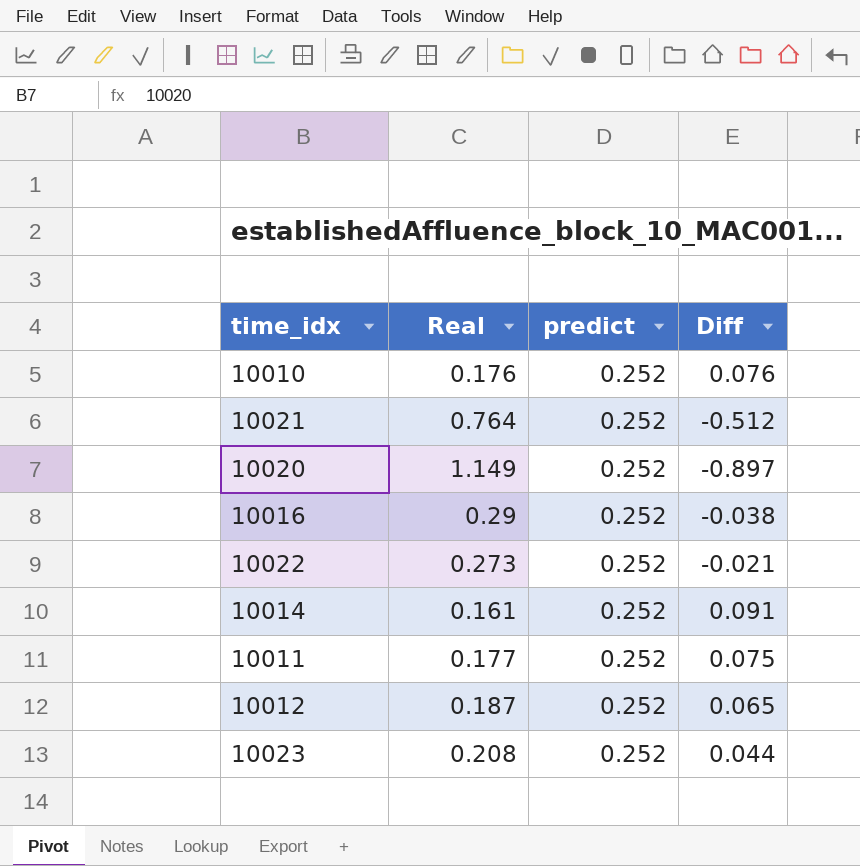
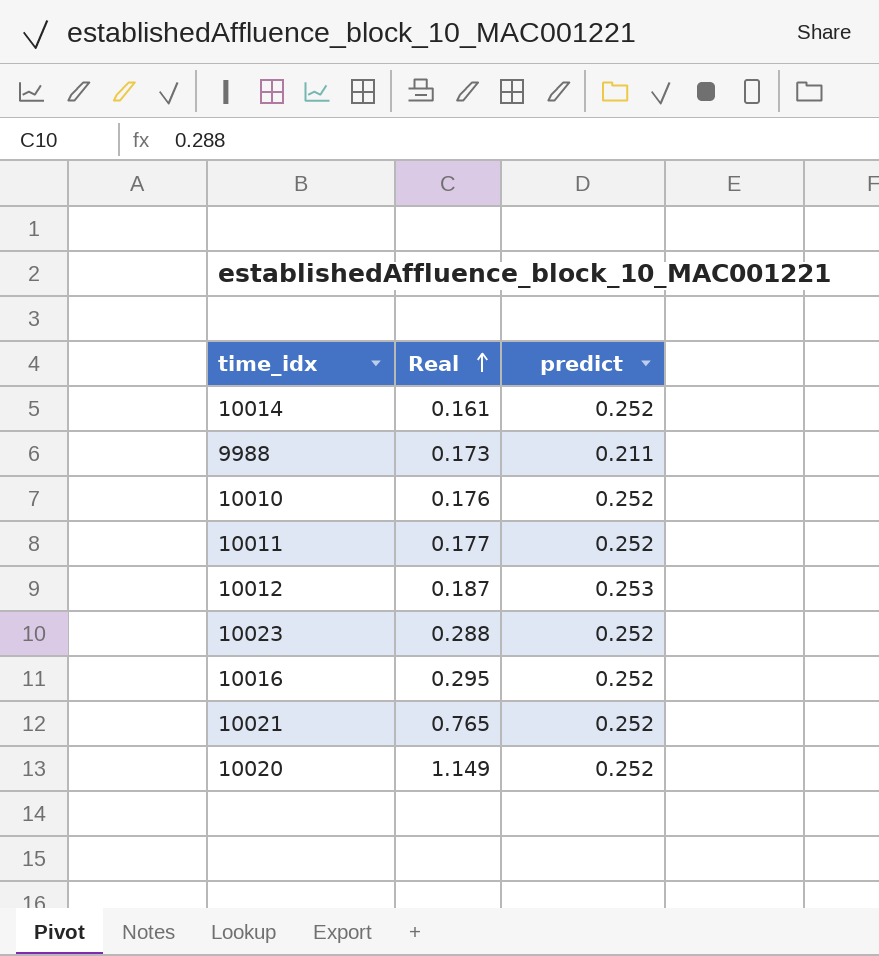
row order: none -> Real ascending
column Diff | formula: [predict] - [Real] -> none
row 10022: 0.273 | 0.252 | -0.021 -> none
row 9988: none -> 0.173 | 0.211
10012 | predict: 0.252 -> 0.253
10023 | Real: 0.208 -> 0.288
10016 | Real: 0.29 -> 0.295
10021 | Real: 0.764 -> 0.765

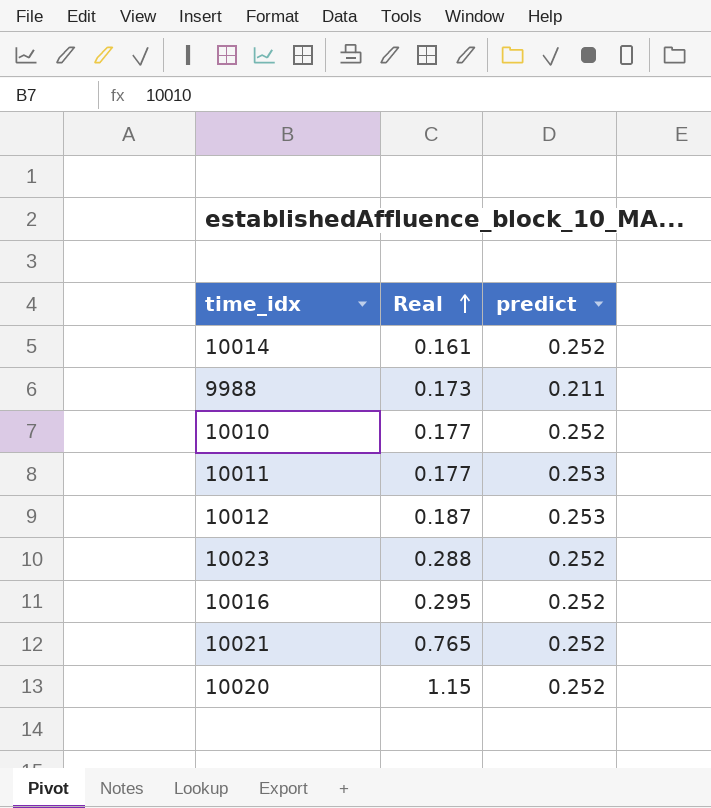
10010 | Real: 0.176 -> 0.177
10011 | predict: 0.252 -> 0.253
10020 | Real: 1.149 -> 1.15

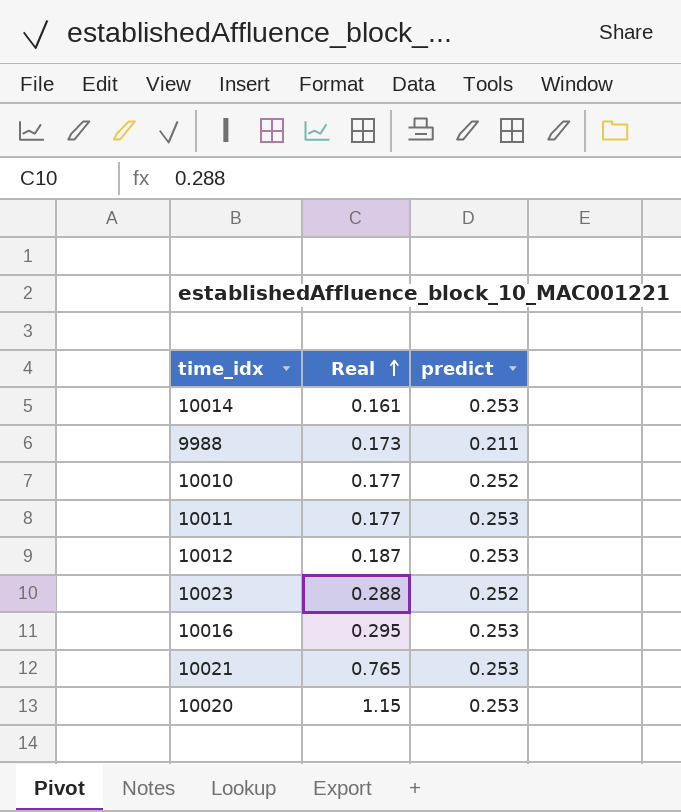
10014 | predict: 0.252 -> 0.253
10016 | predict: 0.252 -> 0.253
10021 | predict: 0.252 -> 0.253
10020 | predict: 0.252 -> 0.253

